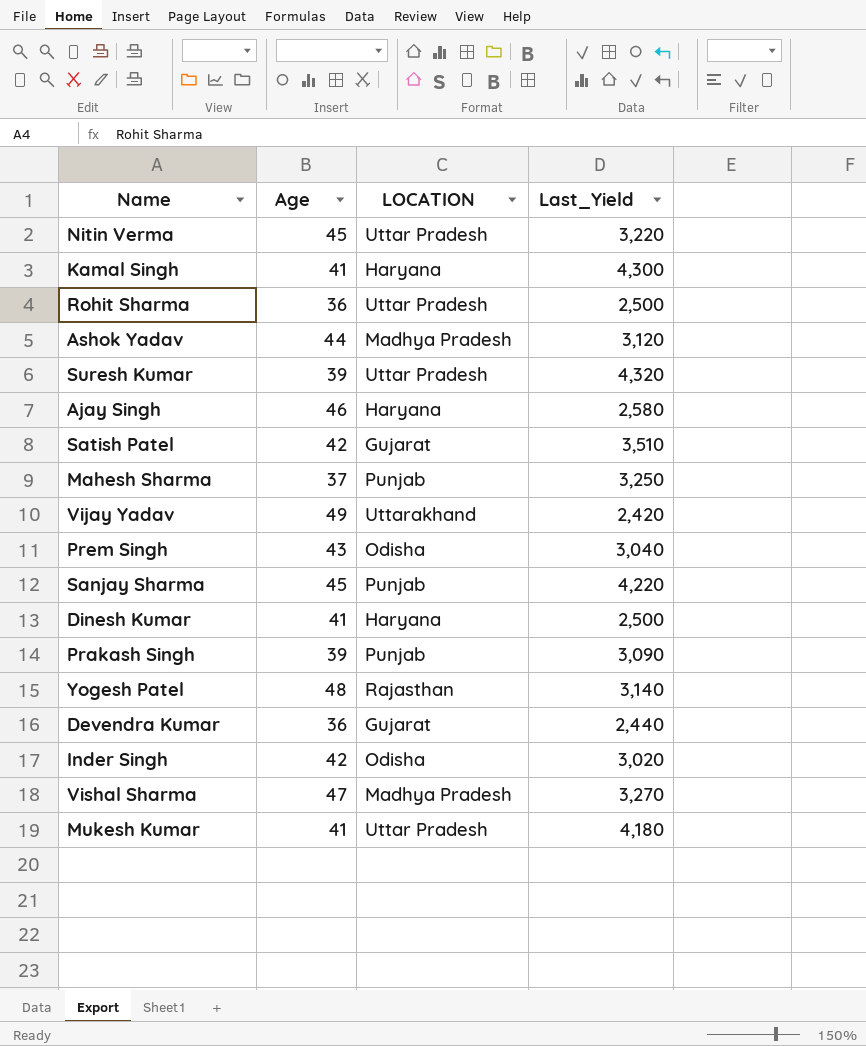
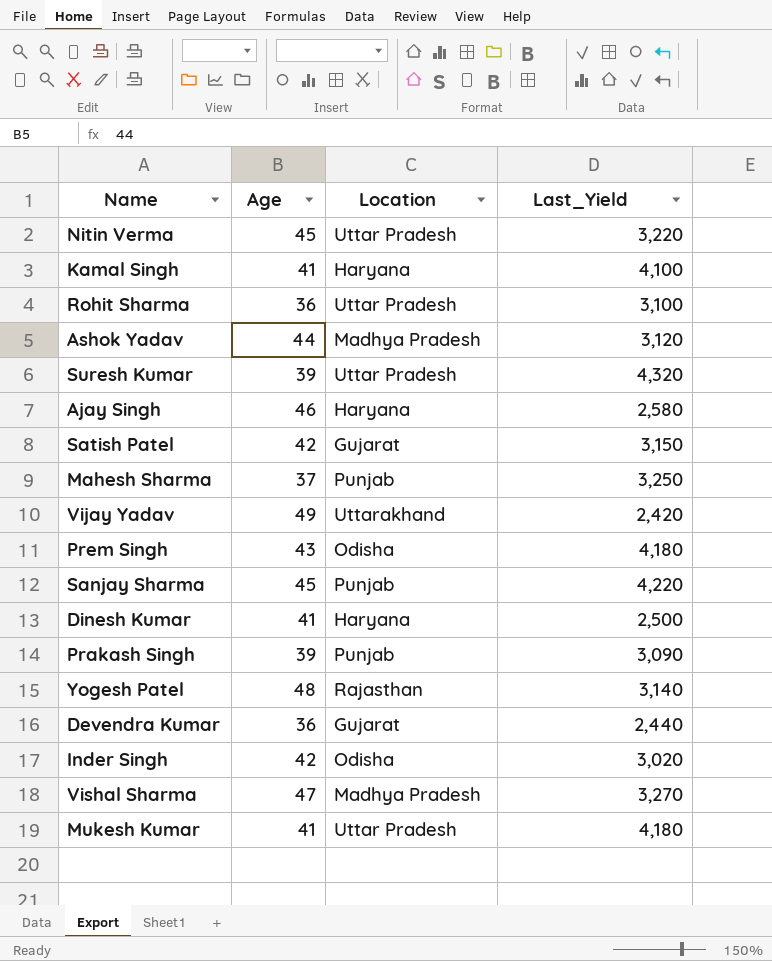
column name: LOCATION -> Location
Kamal Singh | Last_Yield: 4,300 -> 4,100
Rohit Sharma | Last_Yield: 2,500 -> 3,100
Satish Patel | Last_Yield: 3,510 -> 3,150
Prem Singh | Last_Yield: 3,040 -> 4,180

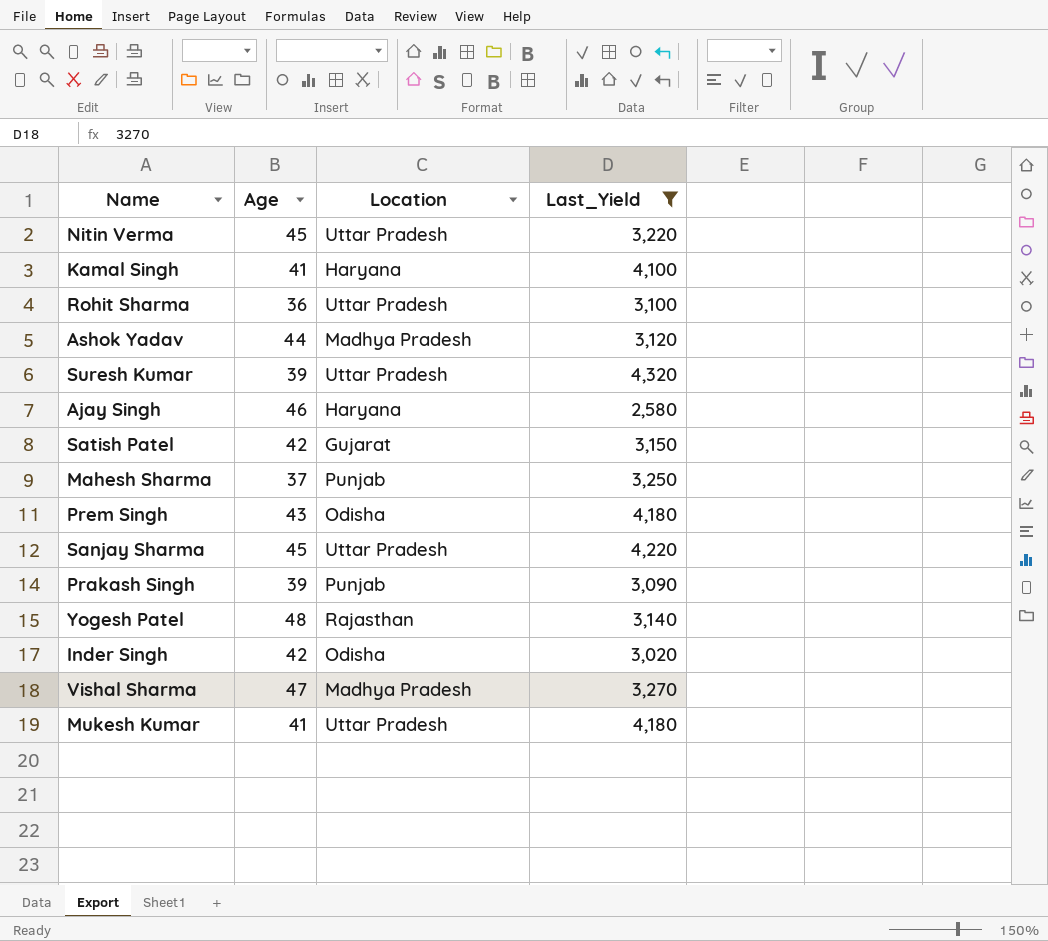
filter: none -> Last_Yield >= 2,580
Sanjay Sharma | Location: Punjab -> Uttar Pradesh

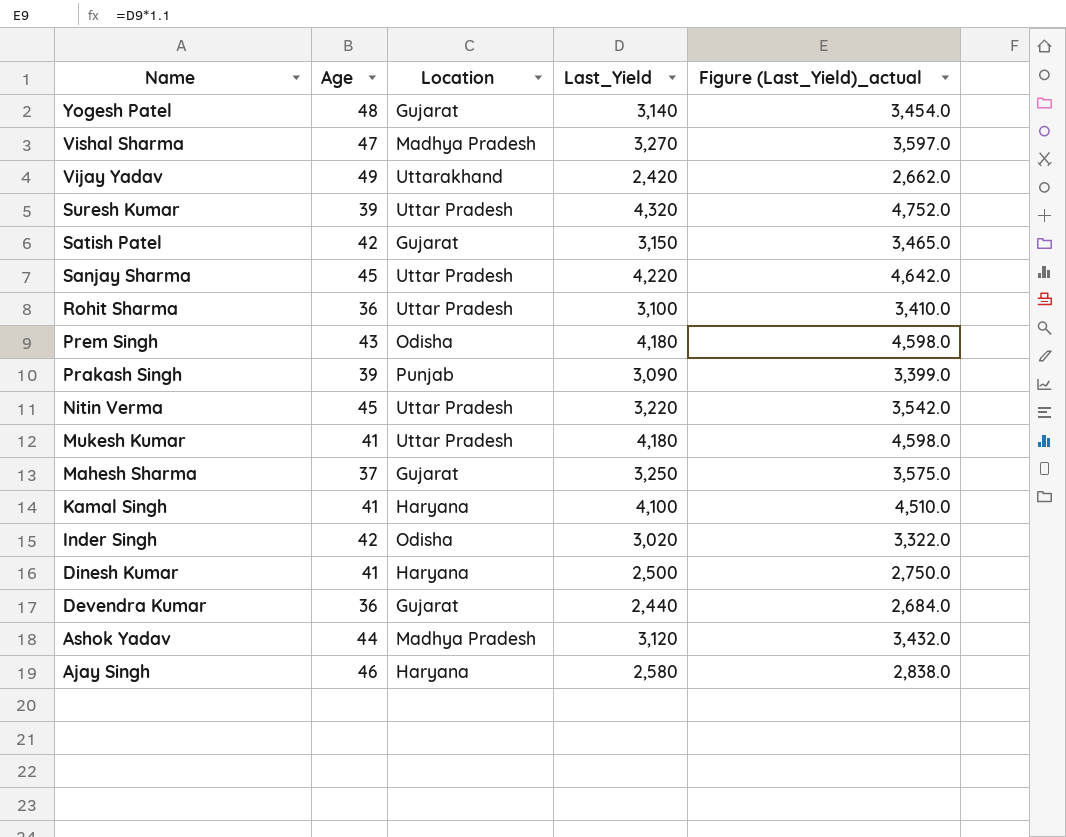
filter: Last_Yield >= 2,580 -> none
row order: none -> Name descending
column Figure (Last_Yield)_actual | formula: none -> [Last_Yield] * 1.1
Yogesh Patel | Location: Rajasthan -> Gujarat
Mahesh Sharma | Location: Punjab -> Gujarat

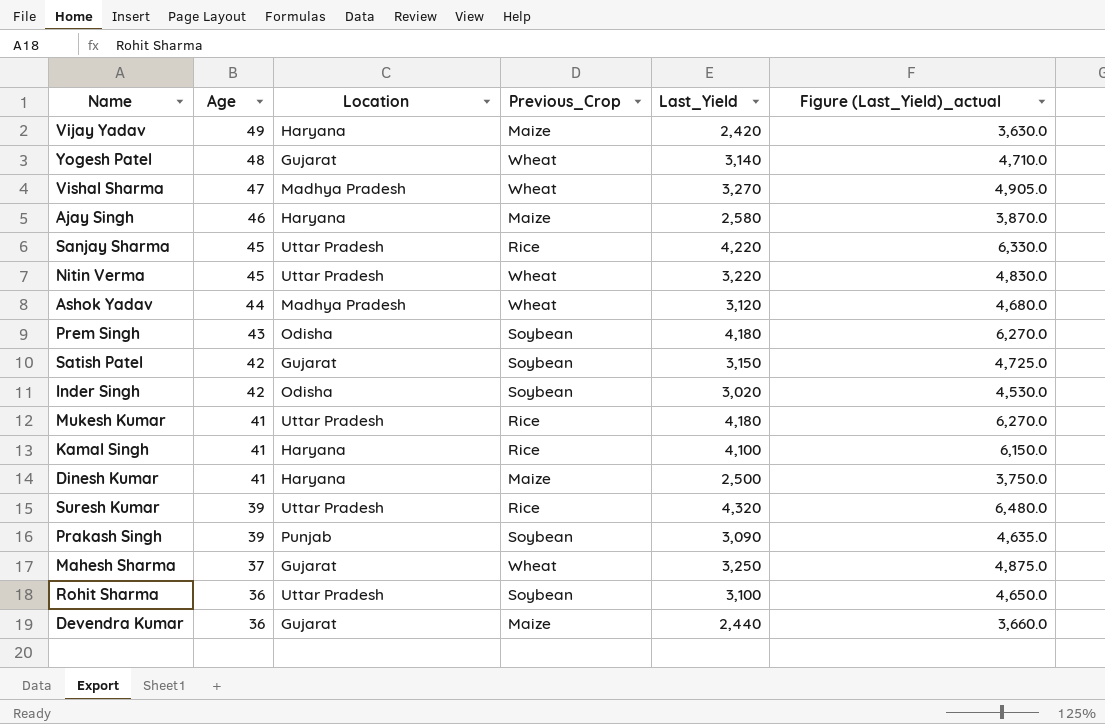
row order: Name descending -> Age descending
column Previous_Crop | position: none -> 4
column Figure (Last_Yield)_actual | formula: [Last_Yield] * 1.1 -> [Last_Yield] * 1.5
Vijay Yadav | Location: Uttarakhand -> Haryana

